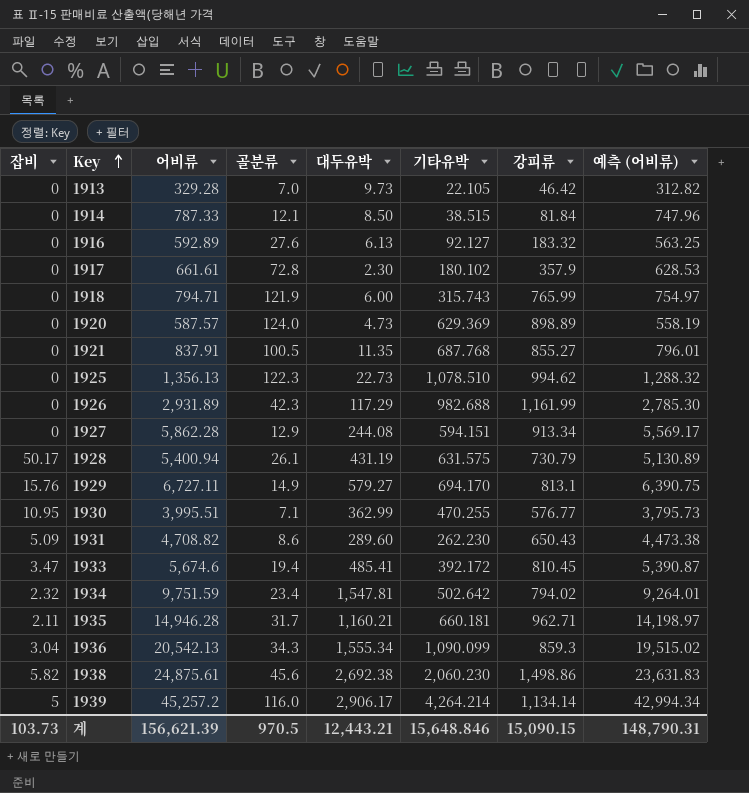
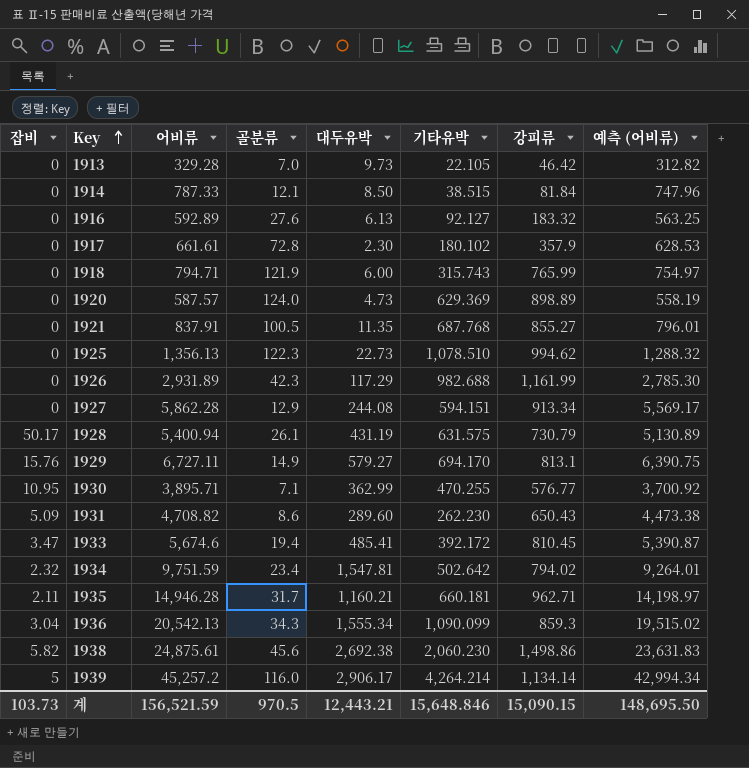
1930 | 어비류: 3,995.51 -> 3,895.71
1930 | 예측 (어비류): 3,795.73 -> 3,700.92
계 | 어비류: 156,621.39 -> 156,521.59
계 | 예측 (어비류): 148,790.31 -> 148,695.50

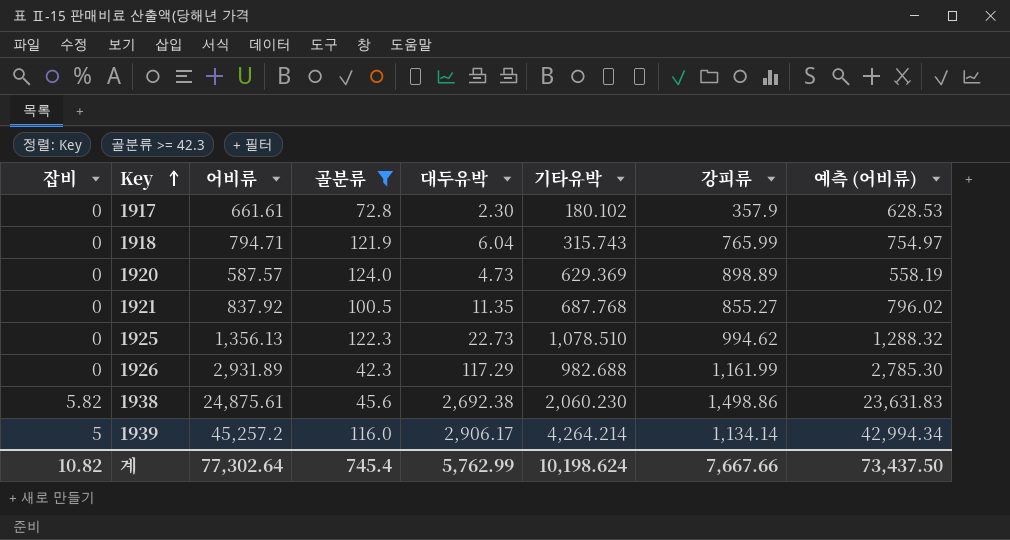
filter: none -> 골분류 >= 42.3
1918 | 대두유박: 6.00 -> 6.04
1921 | 어비류: 837.91 -> 837.92
1921 | 예측 (어비류): 796.01 -> 796.02
계 | 잡비: 103.73 -> 10.82
계 | 어비류: 156,521.59 -> 77,302.64
계 | 골분류: 970.5 -> 745.4
계 | 대두유박: 12,443.21 -> 5,762.99
계 | 기타유박: 15,648.846 -> 10,198.624
계 | 강피류: 15,090.15 -> 7,667.66
계 | 예측 (어비류): 148,695.50 -> 73,437.50

